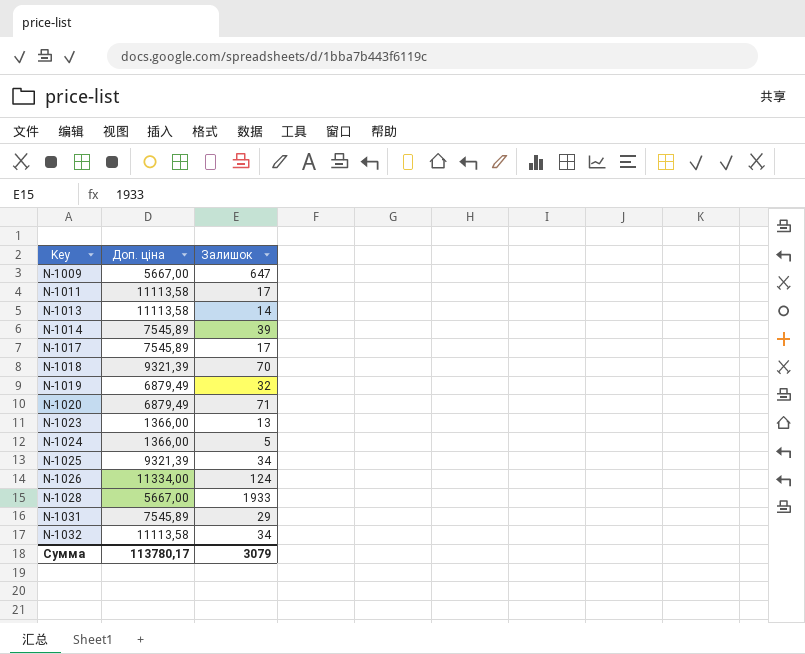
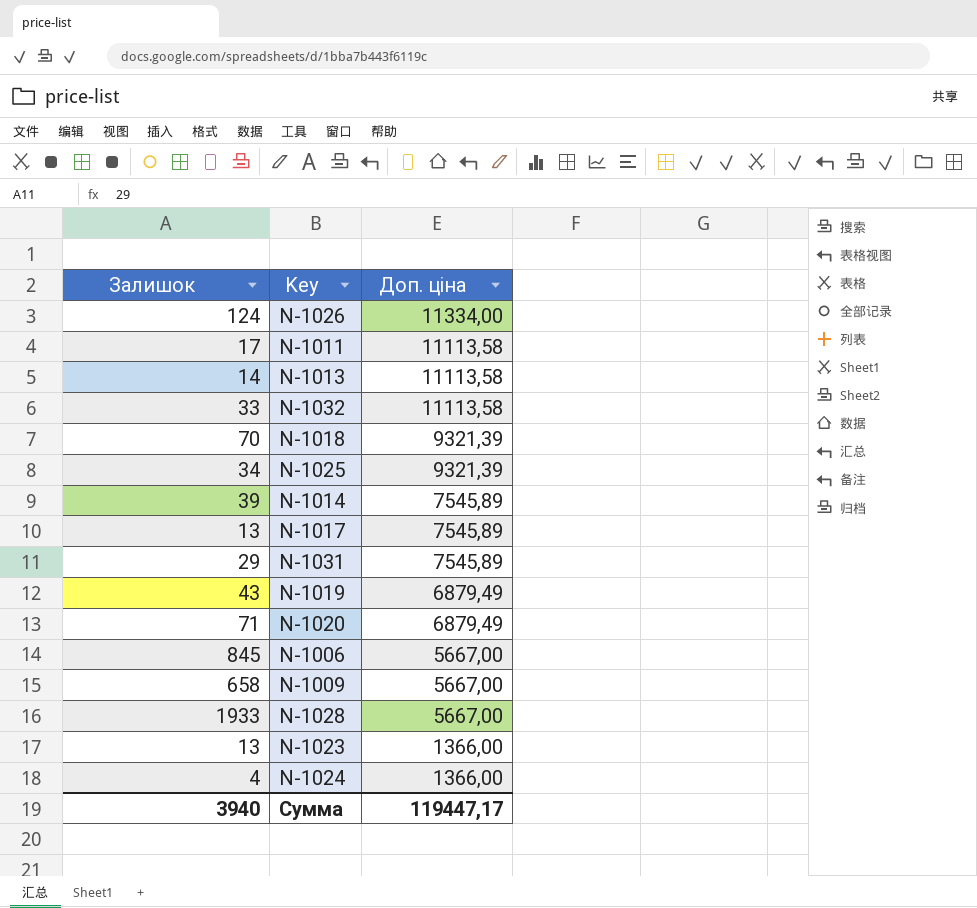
row order: Key ascending -> Доп. ціна descending
column Залишок | position: 3 -> 1
N-1032 | Залишок: 34 -> 33
N-1017 | Залишок: 17 -> 13
N-1019 | Залишок: 32 -> 43
row N-1006: none -> 845 | 5667,00
N-1009 | Залишок: 647 -> 658
N-1024 | Залишок: 5 -> 4
Сумма | Залишок: 3079 -> 3940
Сумма | Доп. ціна: 113780,17 -> 119447,17

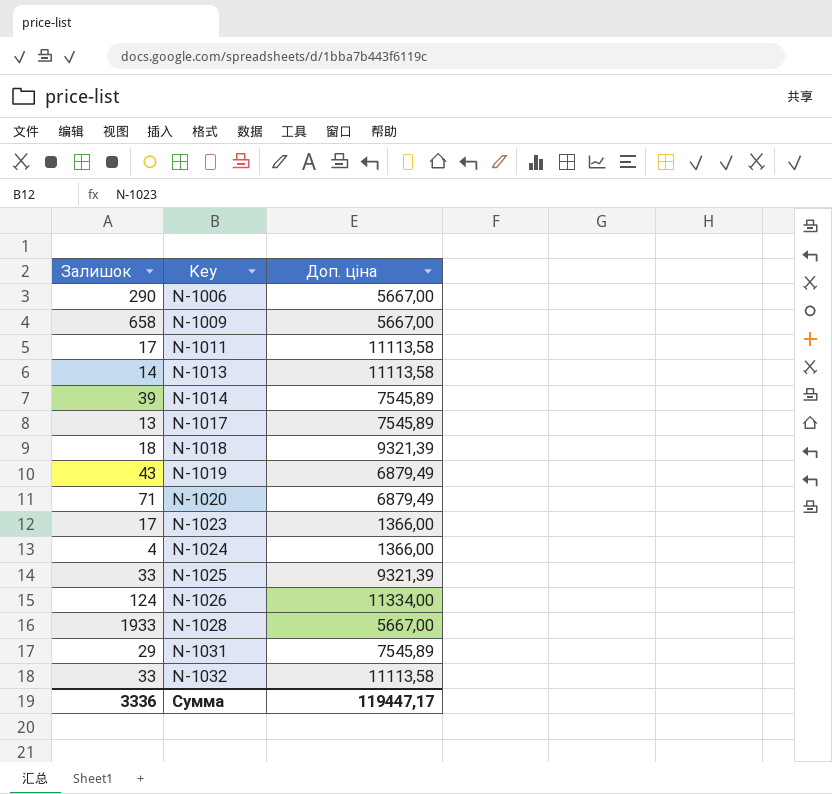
row order: Доп. ціна descending -> Key ascending
N-1006 | Залишок: 845 -> 290
N-1018 | Залишок: 70 -> 18
N-1023 | Залишок: 13 -> 17
N-1025 | Залишок: 34 -> 33
Сумма | Залишок: 3940 -> 3336

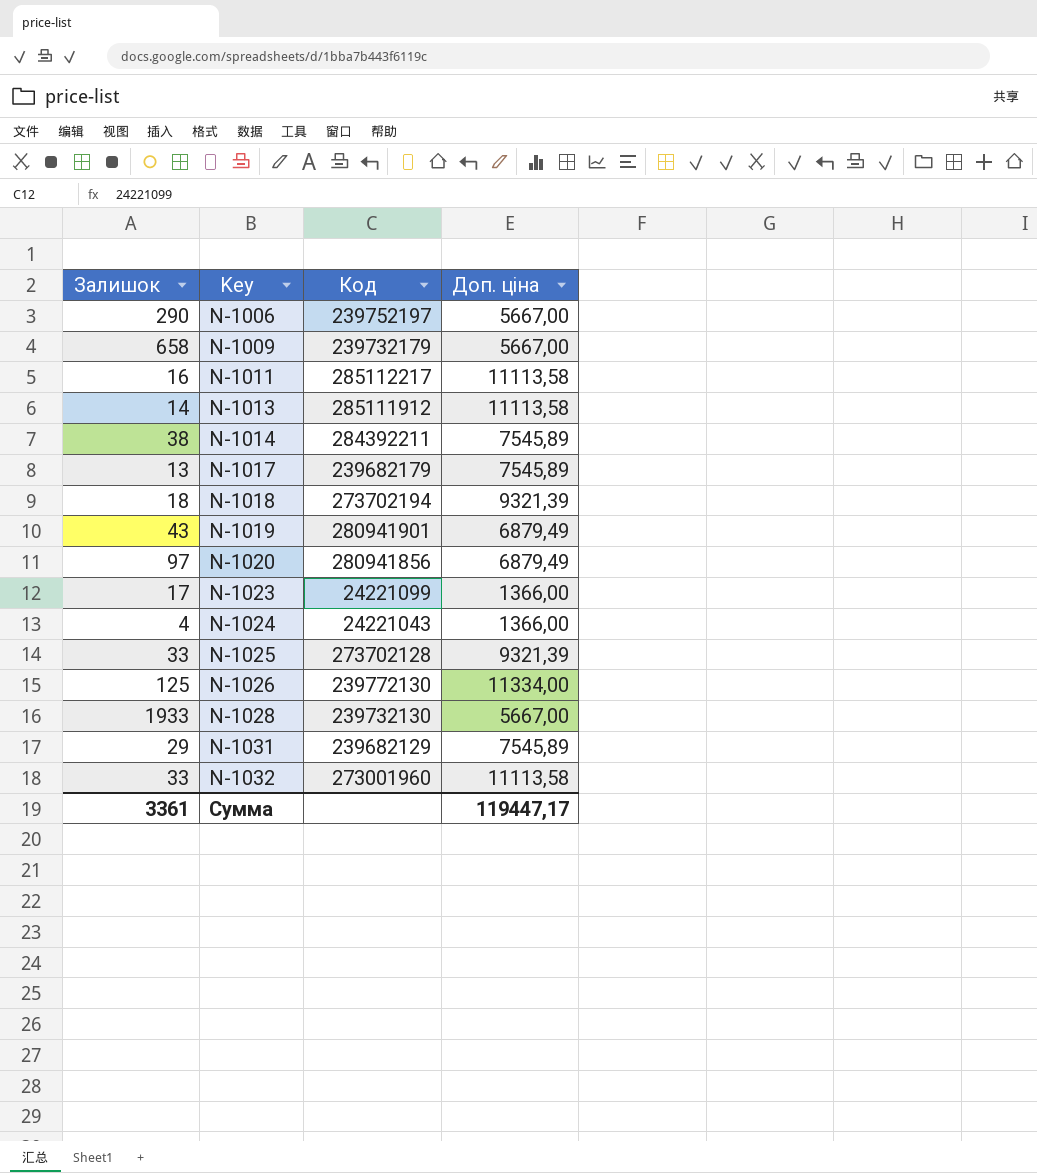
column Код | position: none -> 3
N-1011 | Залишок: 17 -> 16
N-1014 | Залишок: 39 -> 38
N-1020 | Залишок: 71 -> 97
N-1026 | Залишок: 124 -> 125
Сумма | Залишок: 3336 -> 3361

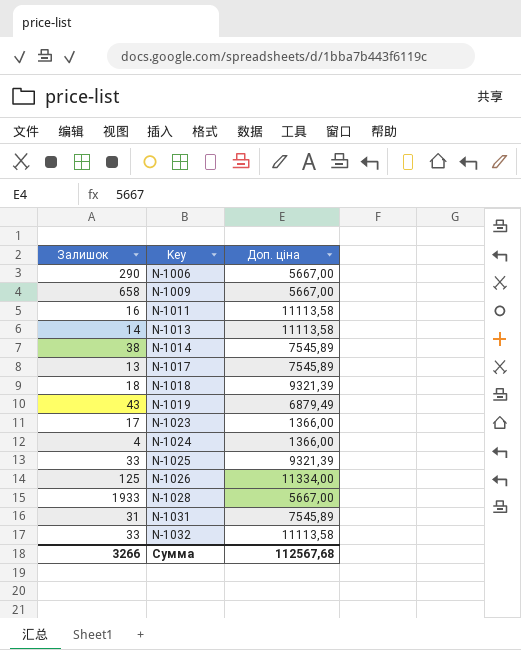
column Код | position: 3 -> none
row N-1020: 97 | 280941856 | 6879,49 -> none
N-1031 | Залишок: 29 -> 31
Сумма | Залишок: 3361 -> 3266
Сумма | Доп. ціна: 119447,17 -> 112567,68

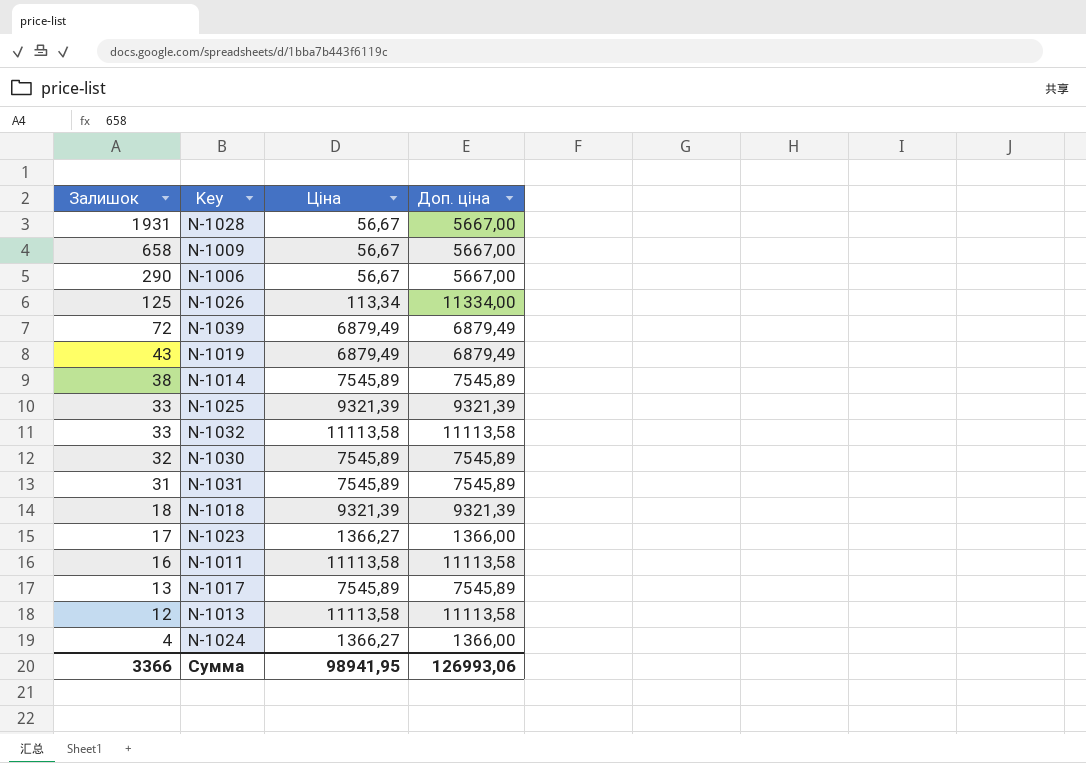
row order: Key ascending -> Залишок descending
column Ціна | position: none -> 3
N-1028 | Залишок: 1933 -> 1931
row N-1039: none -> 72 | 6879,49 | 6879,49
row N-1030: none -> 32 | 7545,89 | 7545,89
N-1013 | Залишок: 14 -> 12
Сумма | Залишок: 3266 -> 3366
Сумма | Доп. ціна: 112567,68 -> 126993,06

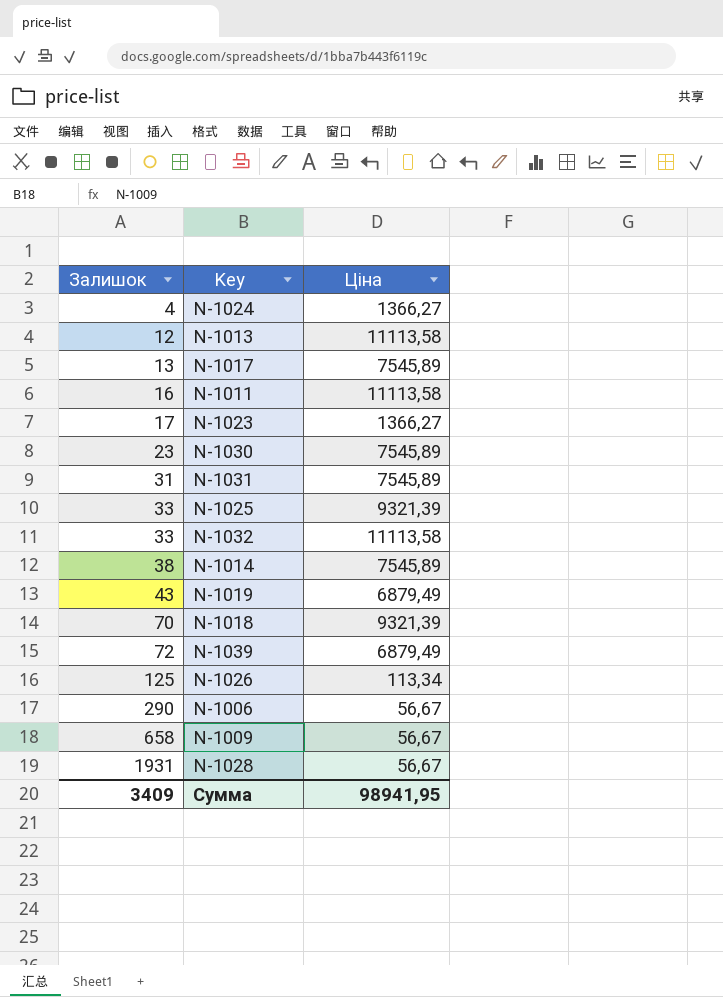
row order: Залишок descending -> Залишок ascending
column Доп. ціна | position: 4 -> none
N-1030 | Залишок: 32 -> 23
N-1018 | Залишок: 18 -> 70
Сумма | Залишок: 3366 -> 3409

